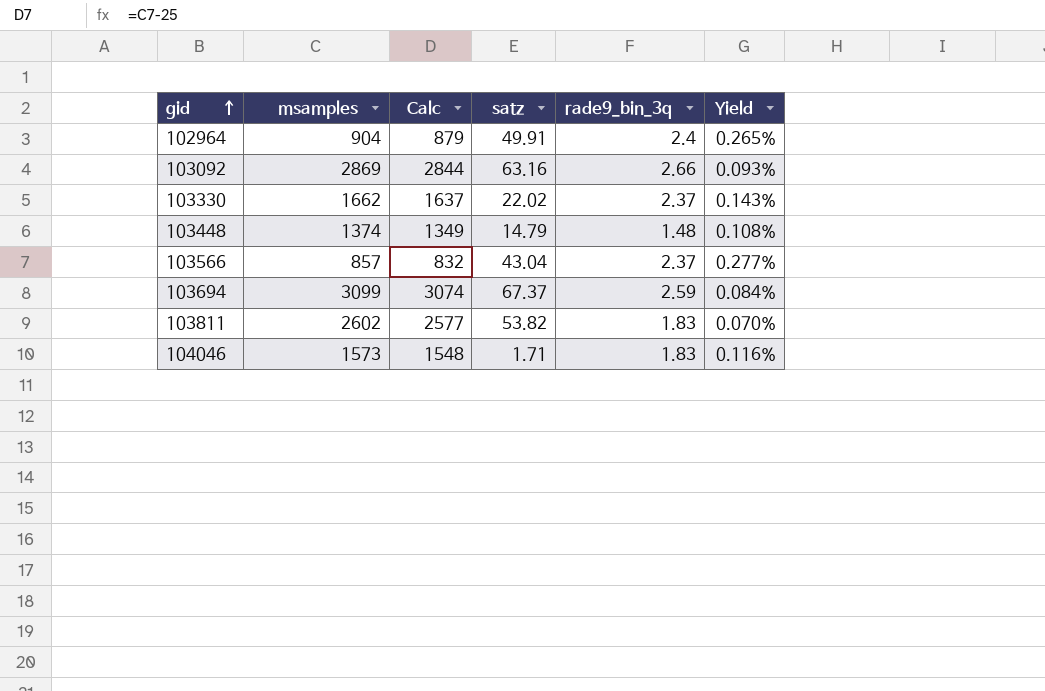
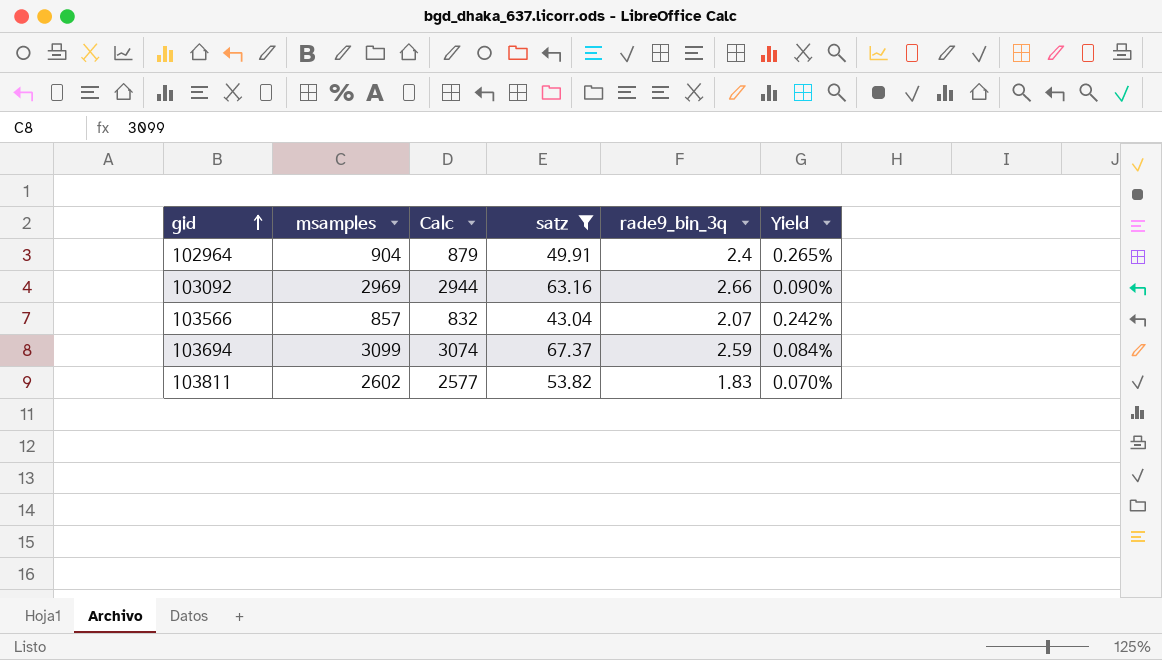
filter: none -> satz >= 43.04
103092 | msamples: 2869 -> 2969
103092 | Calc: 2844 -> 2944
103092 | Yield: 0.093% -> 0.090%
103566 | rade9_bin_3q: 2.37 -> 2.07
103566 | Yield: 0.277% -> 0.242%

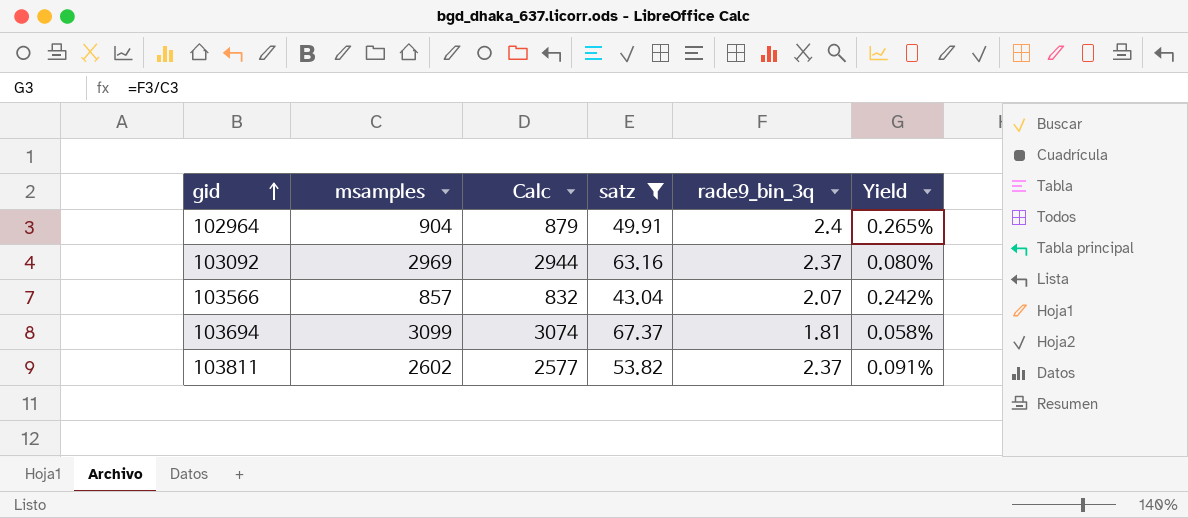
103092 | rade9_bin_3q: 2.66 -> 2.37
103092 | Yield: 0.090% -> 0.080%
103694 | rade9_bin_3q: 2.59 -> 1.81
103694 | Yield: 0.084% -> 0.058%
103811 | rade9_bin_3q: 1.83 -> 2.37
103811 | Yield: 0.070% -> 0.091%

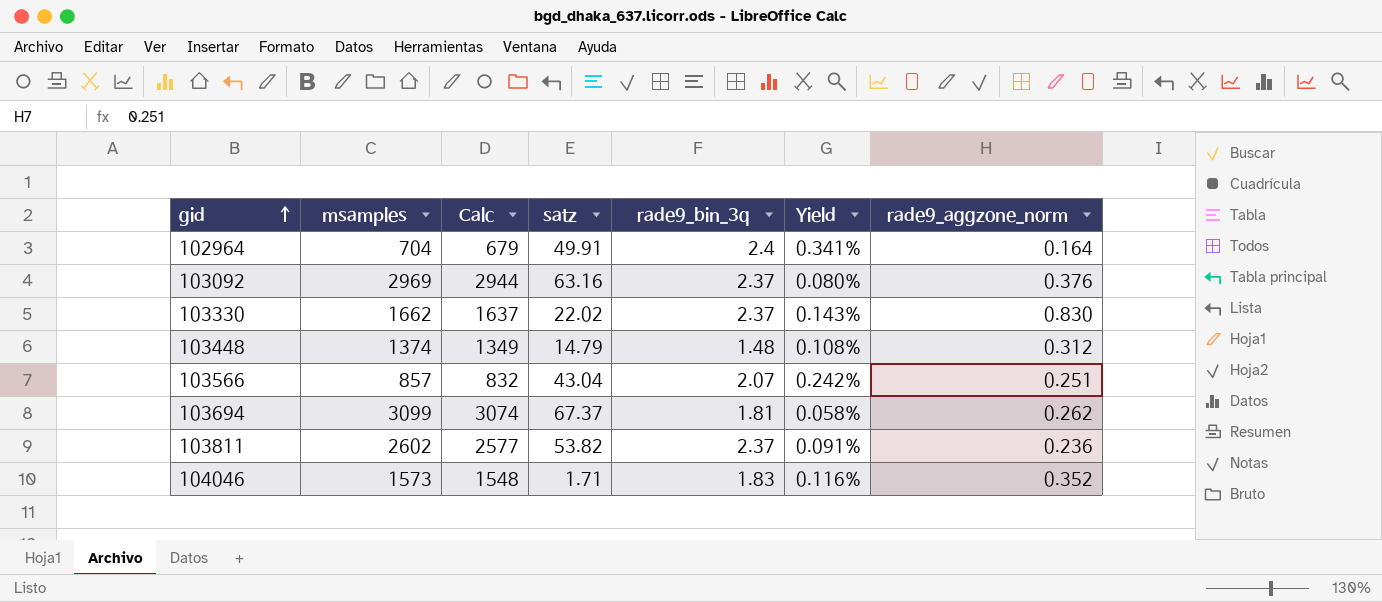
filter: satz >= 43.04 -> none
column rade9_aggzone_norm | position: none -> 7
102964 | msamples: 904 -> 704
102964 | Calc: 879 -> 679
102964 | Yield: 0.265% -> 0.341%

